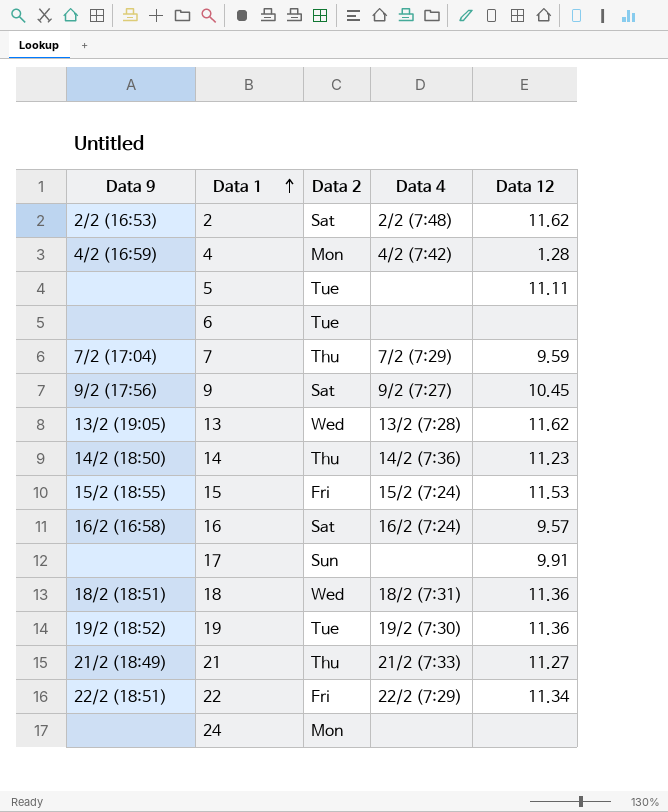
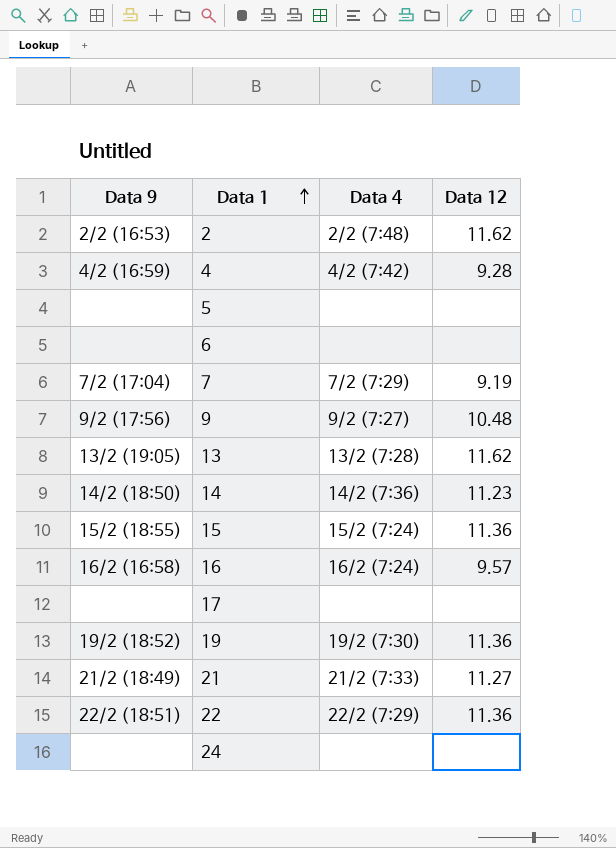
column Data 2 | position: 3 -> none
row 18: 18/2 (18:51) | Wed | 18/2 (7:31) | 11.36 -> none
4 | Data 12: 1.28 -> 9.28
5 | Data 12: 11.11 -> none
7 | Data 12: 9.59 -> 9.19
9 | Data 12: 10.45 -> 10.48
15 | Data 12: 11.53 -> 11.36
17 | Data 12: 9.91 -> none
22 | Data 12: 11.34 -> 11.36

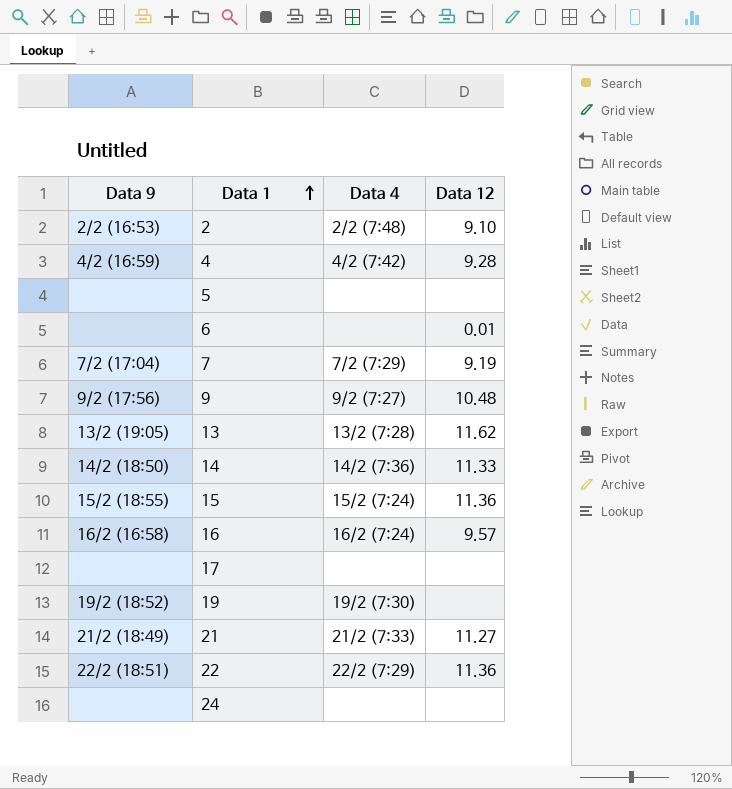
2 | Data 12: 11.62 -> 9.10
6 | Data 12: none -> 0.01
14 | Data 12: 11.23 -> 11.33
19 | Data 12: 11.36 -> none

